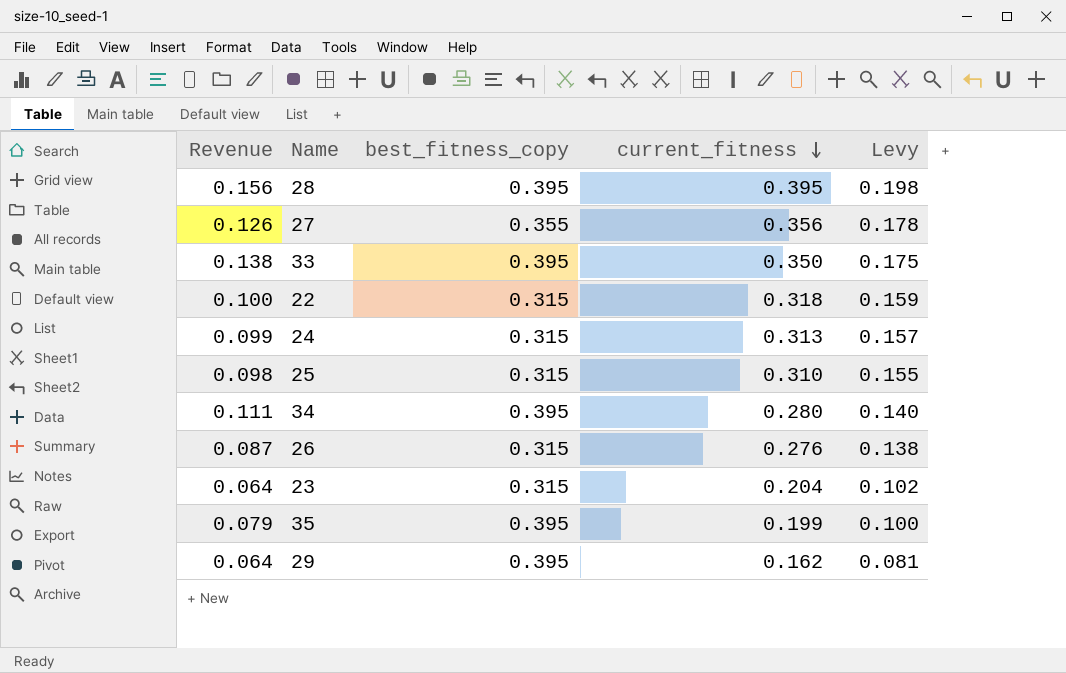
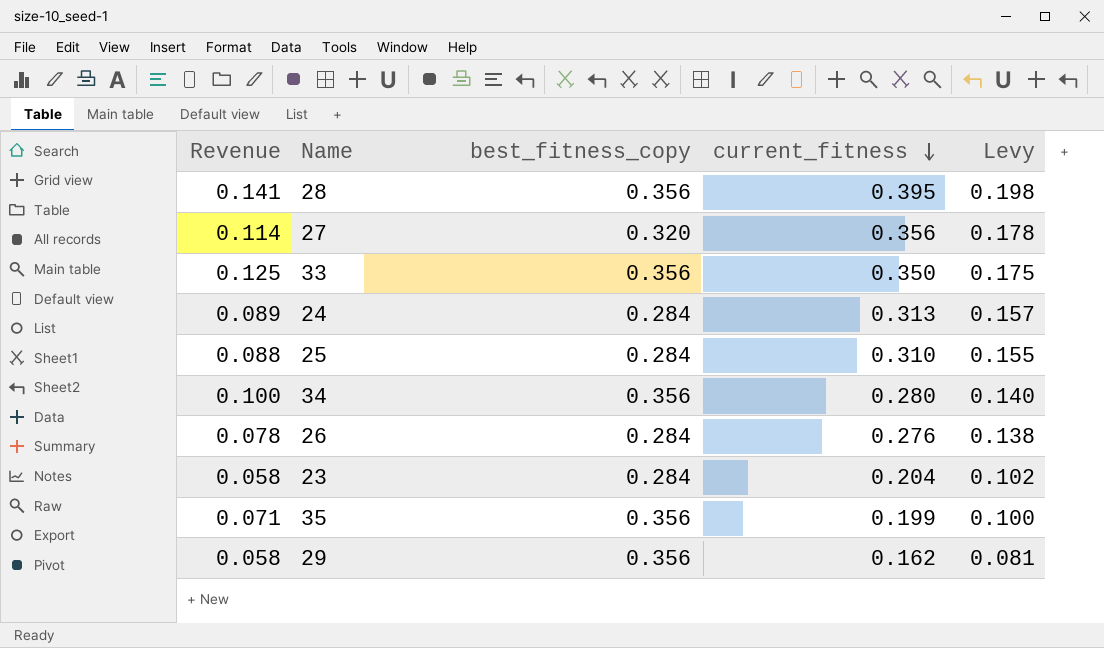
row 22: 0.100 | 0.315 | 0.318 | 0.159 -> none
28 | Revenue: 0.156 -> 0.141
28 | best_fitness_copy: 0.395 -> 0.356
27 | Revenue: 0.126 -> 0.114
27 | best_fitness_copy: 0.355 -> 0.320
33 | Revenue: 0.138 -> 0.125
33 | best_fitness_copy: 0.395 -> 0.356
24 | Revenue: 0.099 -> 0.089
24 | best_fitness_copy: 0.315 -> 0.284
25 | Revenue: 0.098 -> 0.088
25 | best_fitness_copy: 0.315 -> 0.284
34 | Revenue: 0.111 -> 0.100
34 | best_fitness_copy: 0.395 -> 0.356
26 | Revenue: 0.087 -> 0.078
26 | best_fitness_copy: 0.315 -> 0.284
23 | Revenue: 0.064 -> 0.058
23 | best_fitness_copy: 0.315 -> 0.284
35 | Revenue: 0.079 -> 0.071
35 | best_fitness_copy: 0.395 -> 0.356
29 | Revenue: 0.064 -> 0.058
29 | best_fitness_copy: 0.395 -> 0.356

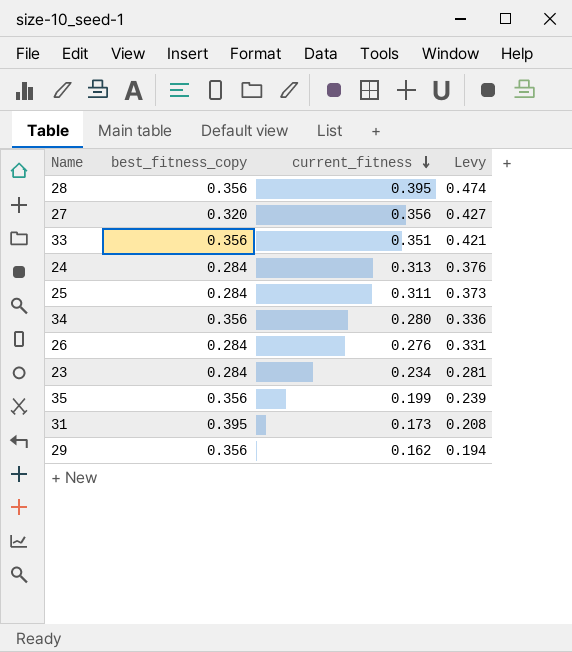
column Revenue | formula: [best_fitness_copy] * [current_fitness] -> none
column Levy | formula: [current_fitness] * 0.5 -> [current_fitness] * 1.2
33 | current_fitness: 0.350 -> 0.351
25 | current_fitness: 0.310 -> 0.311
23 | current_fitness: 0.204 -> 0.234
row 31: none -> 0.395 | 0.173 | 0.208

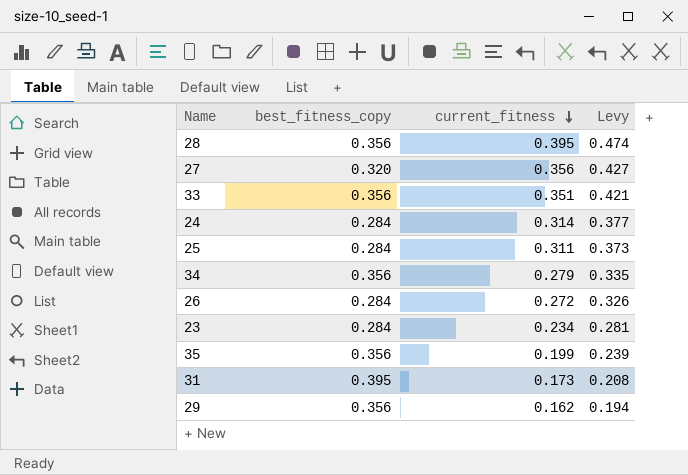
24 | current_fitness: 0.313 -> 0.314
24 | Levy: 0.376 -> 0.377
34 | current_fitness: 0.280 -> 0.279
34 | Levy: 0.336 -> 0.335
26 | current_fitness: 0.276 -> 0.272
26 | Levy: 0.331 -> 0.326

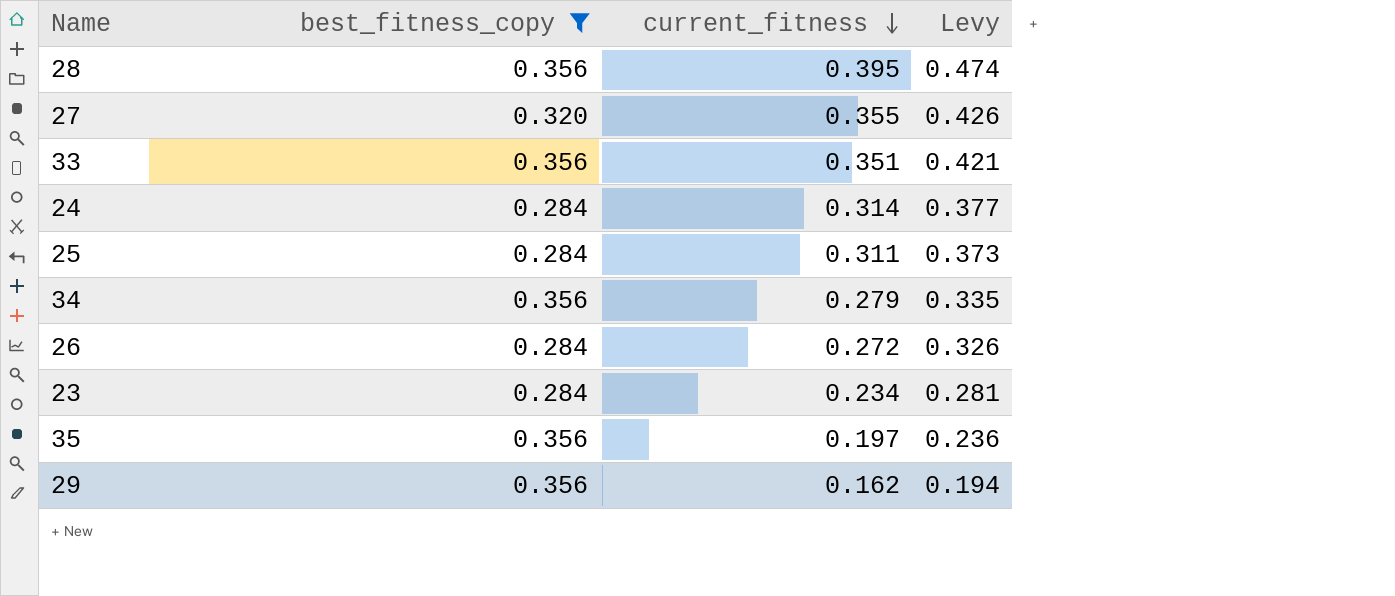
filter: none -> best_fitness_copy != 0.395
27 | current_fitness: 0.356 -> 0.355
27 | Levy: 0.427 -> 0.426
35 | current_fitness: 0.199 -> 0.197
35 | Levy: 0.239 -> 0.236

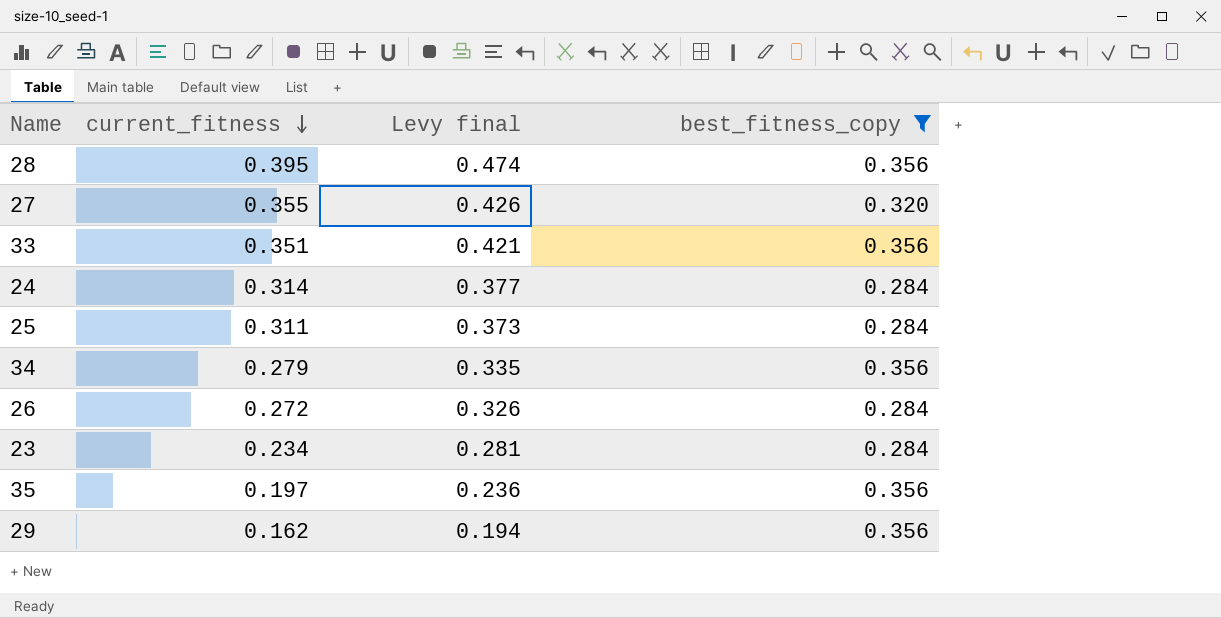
column name: Levy -> Levy final
column best_fitness_copy | position: 2 -> 4

